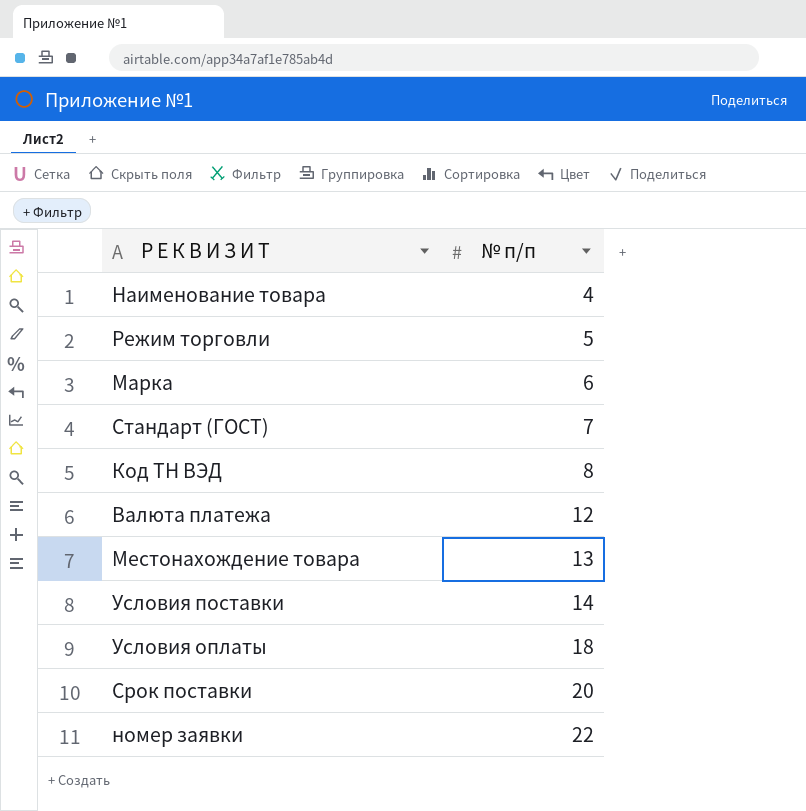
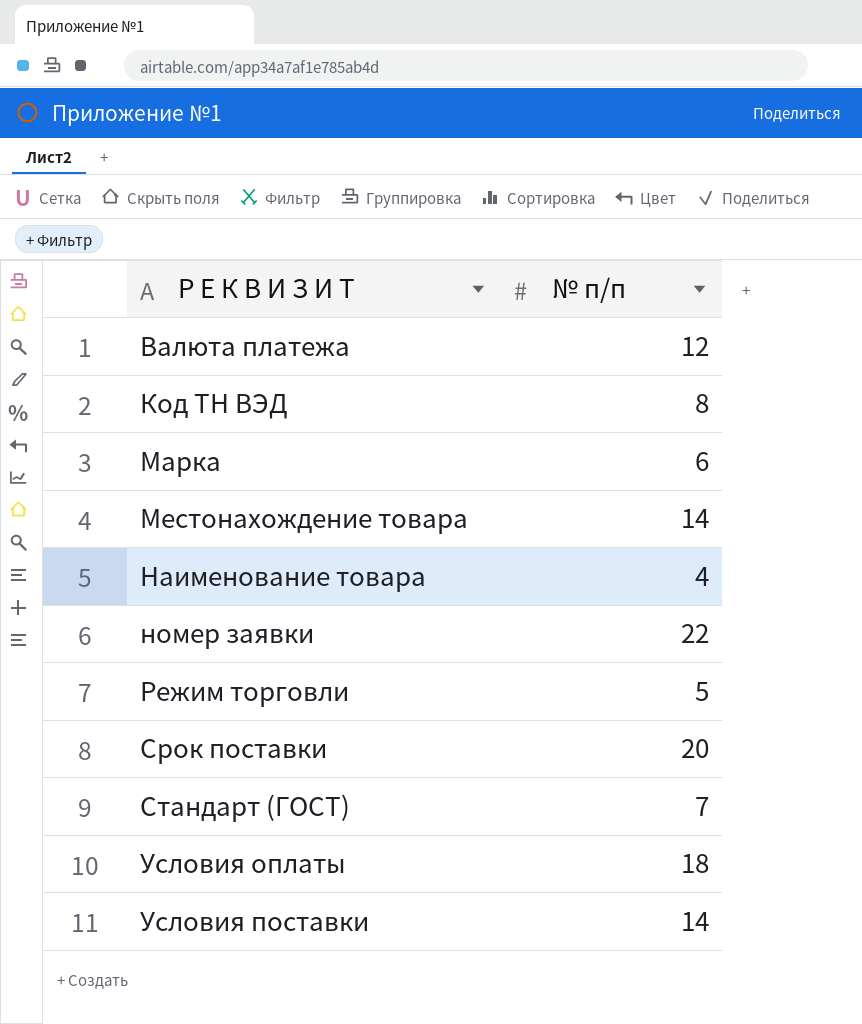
row order: № п/п ascending -> Р Е К В И З И Т ascending
Местонахождение товара | № п/п: 13 -> 14

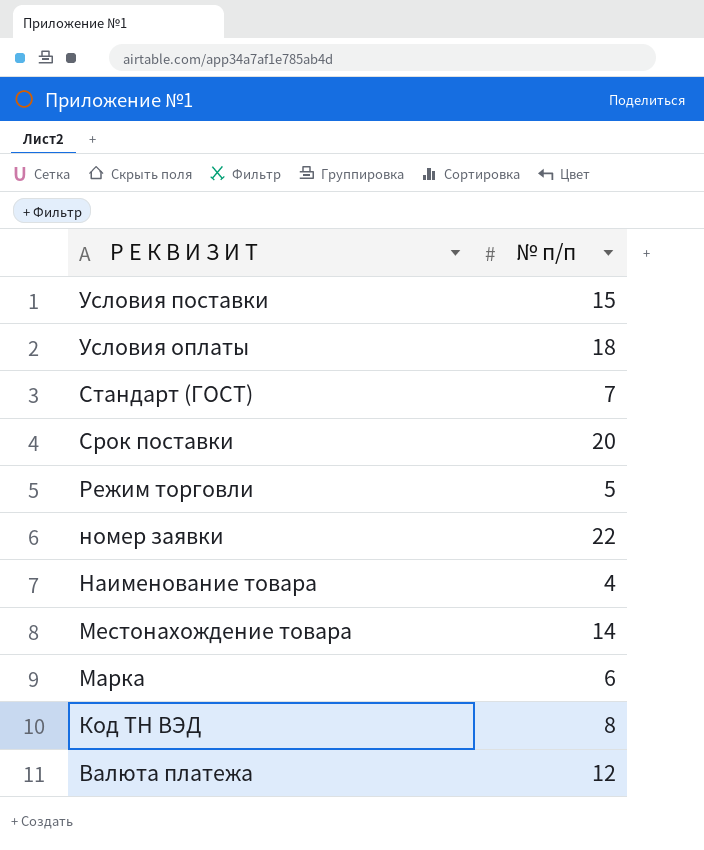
row order: Р Е К В И З И Т ascending -> Р Е К В И З И Т descending
Условия поставки | № п/п: 14 -> 15

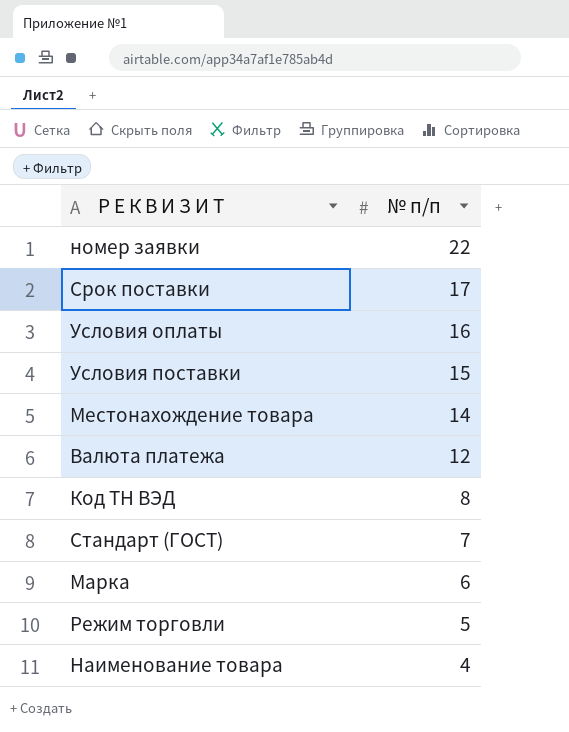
row order: Р Е К В И З И Т descending -> № п/п descending
Срок поставки | № п/п: 20 -> 17
Условия оплаты | № п/п: 18 -> 16

